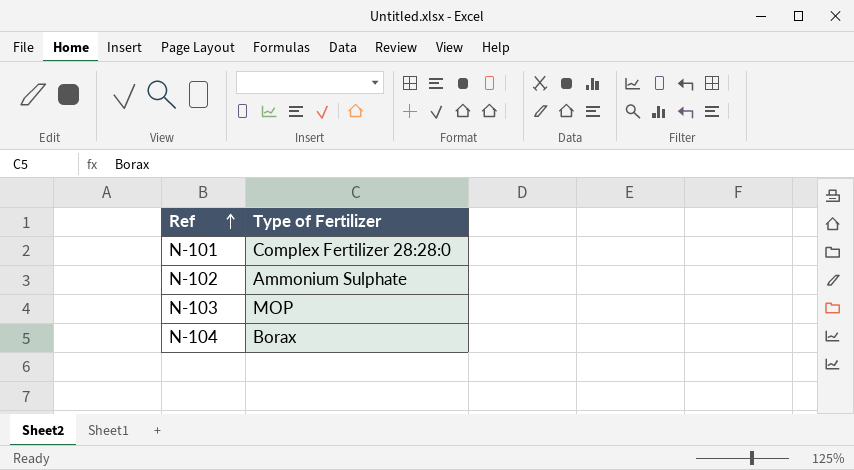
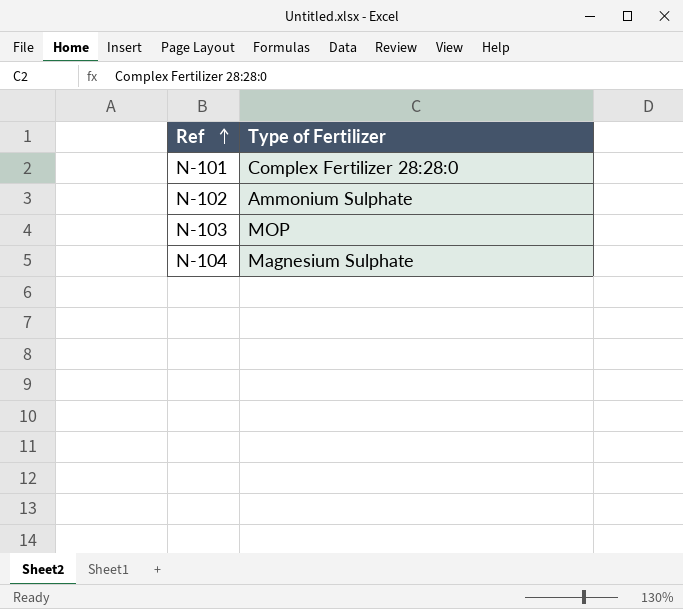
N-104 | Type of Fertilizer: Borax -> Magnesium Sulphate

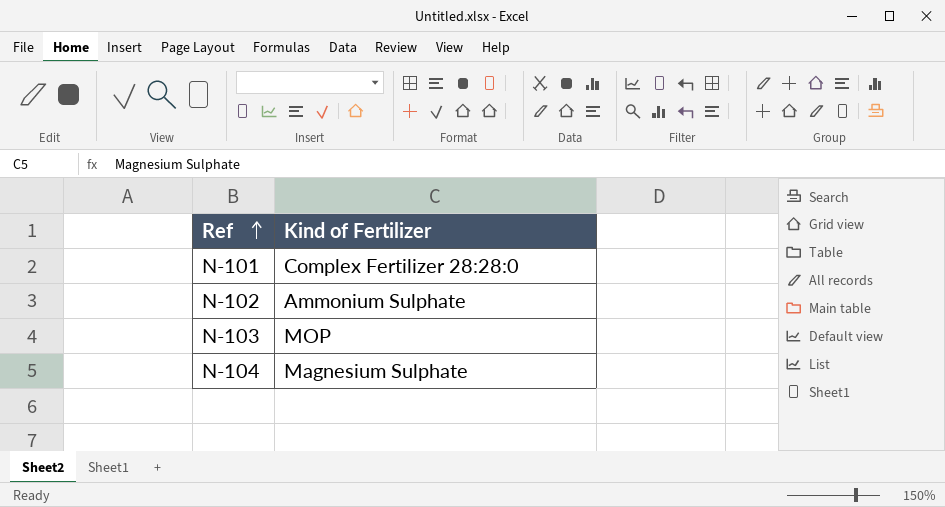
column name: Type of Fertilizer -> Kind of Fertilizer

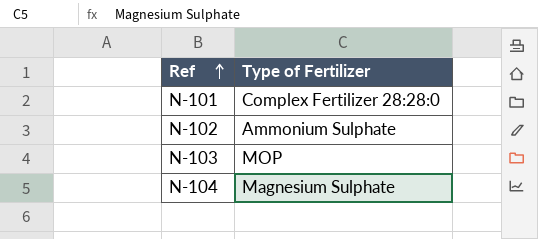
column name: Kind of Fertilizer -> Type of Fertilizer

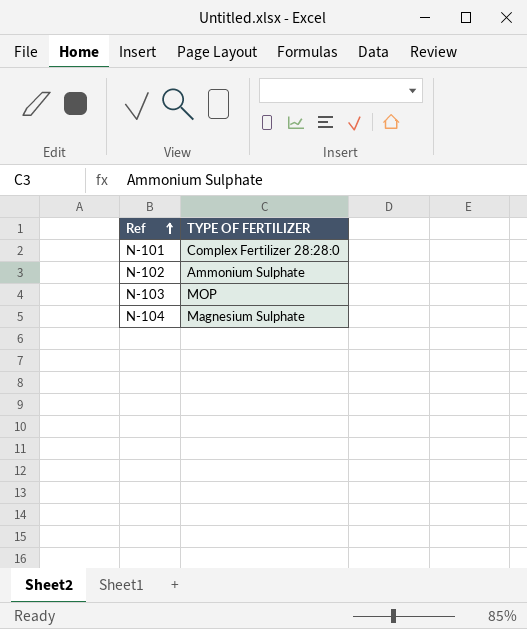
column name: Type of Fertilizer -> TYPE OF FERTILIZER

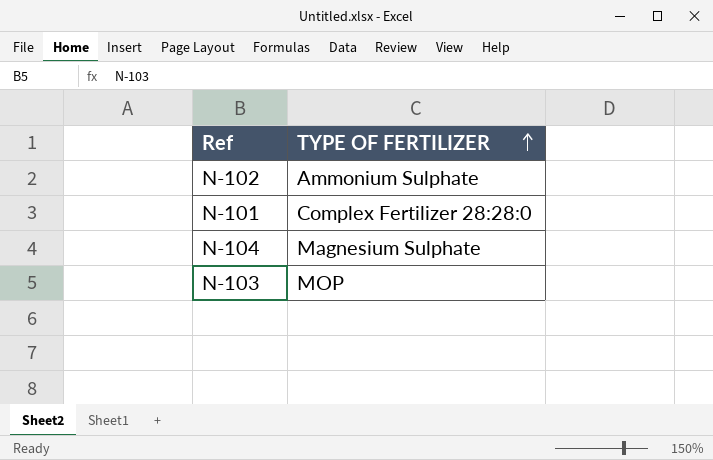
row order: Ref ascending -> TYPE OF FERTILIZER ascending

